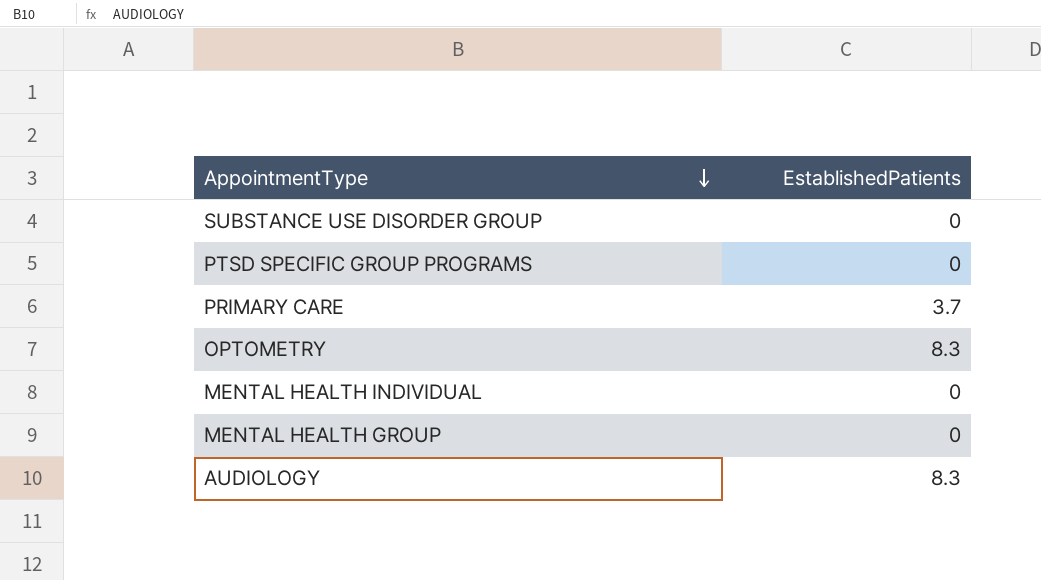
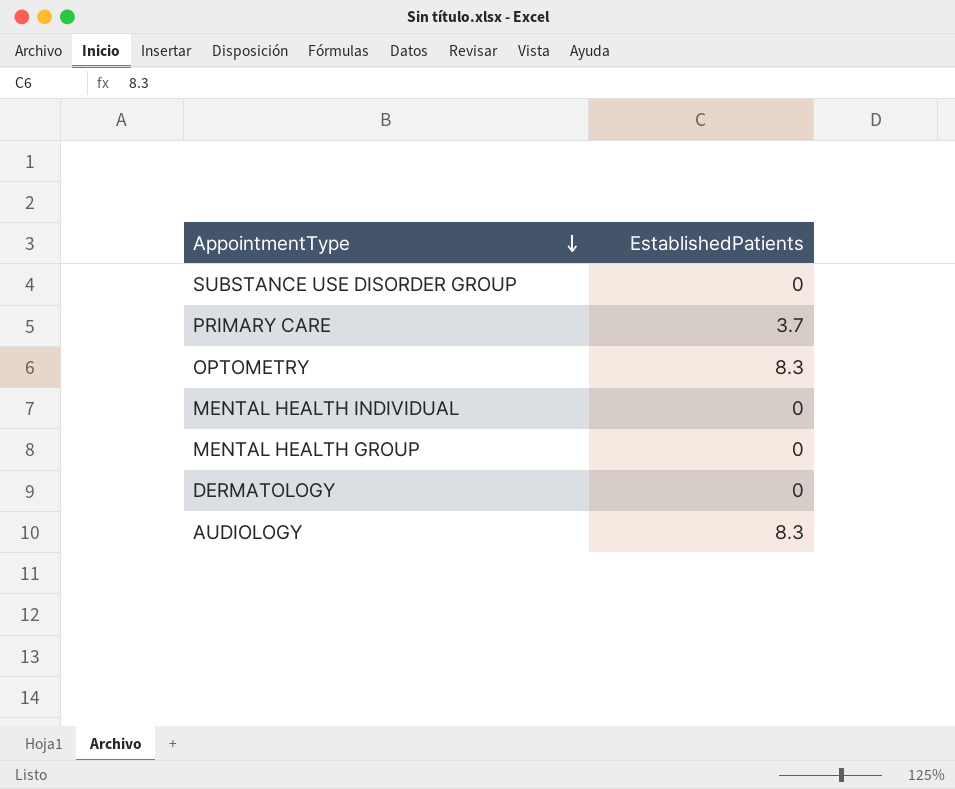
row PTSD SPECIFIC GROUP PROGRAMS: 0 -> none
row DERMATOLOGY: none -> 0

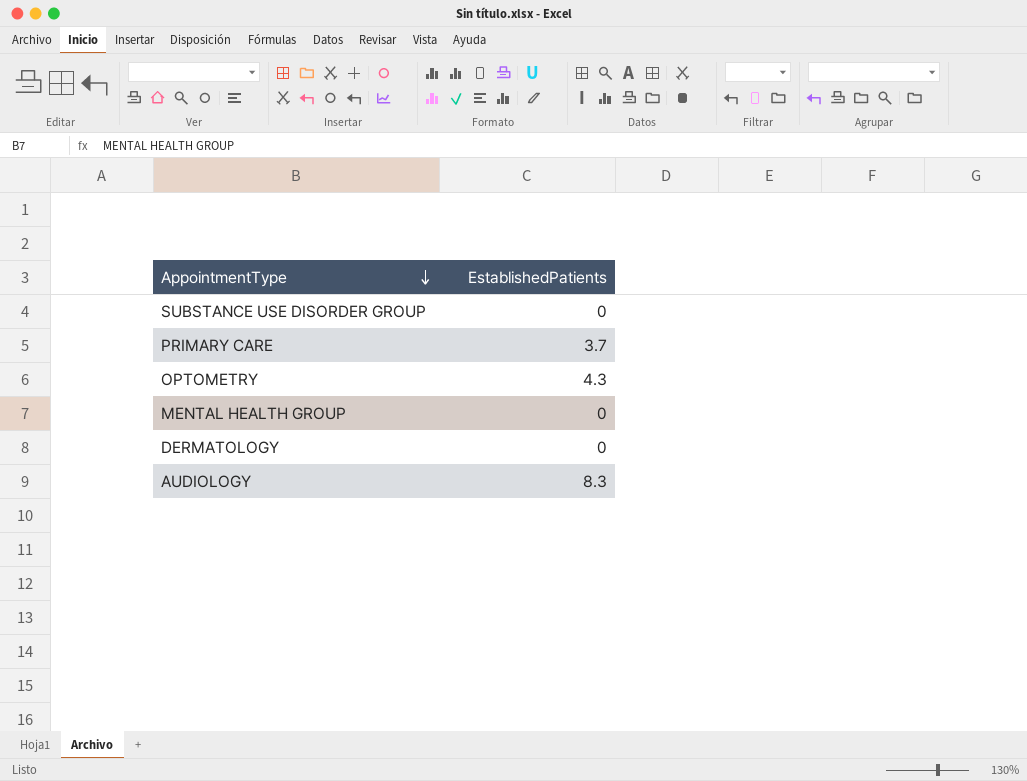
row MENTAL HEALTH INDIVIDUAL: 0 -> none
OPTOMETRY | EstablishedPatients: 8.3 -> 4.3

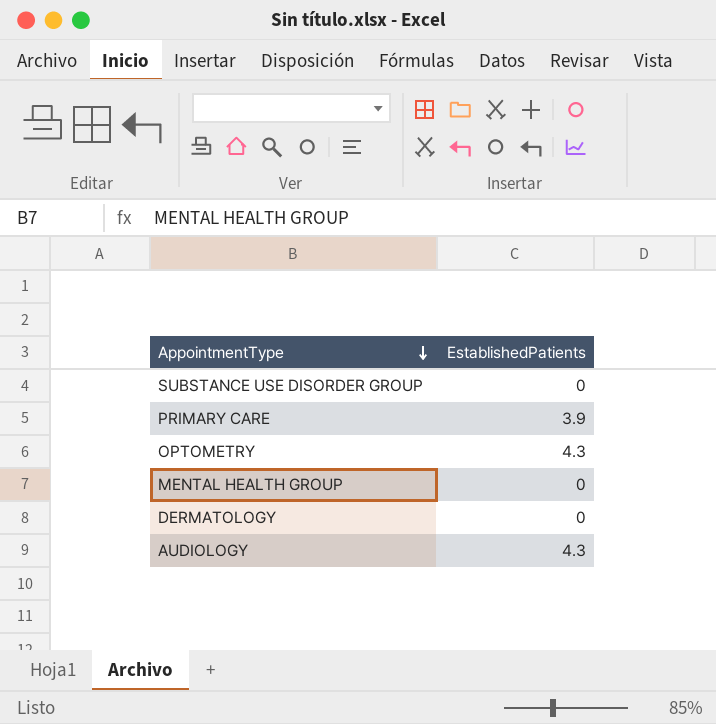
PRIMARY CARE | EstablishedPatients: 3.7 -> 3.9
AUDIOLOGY | EstablishedPatients: 8.3 -> 4.3

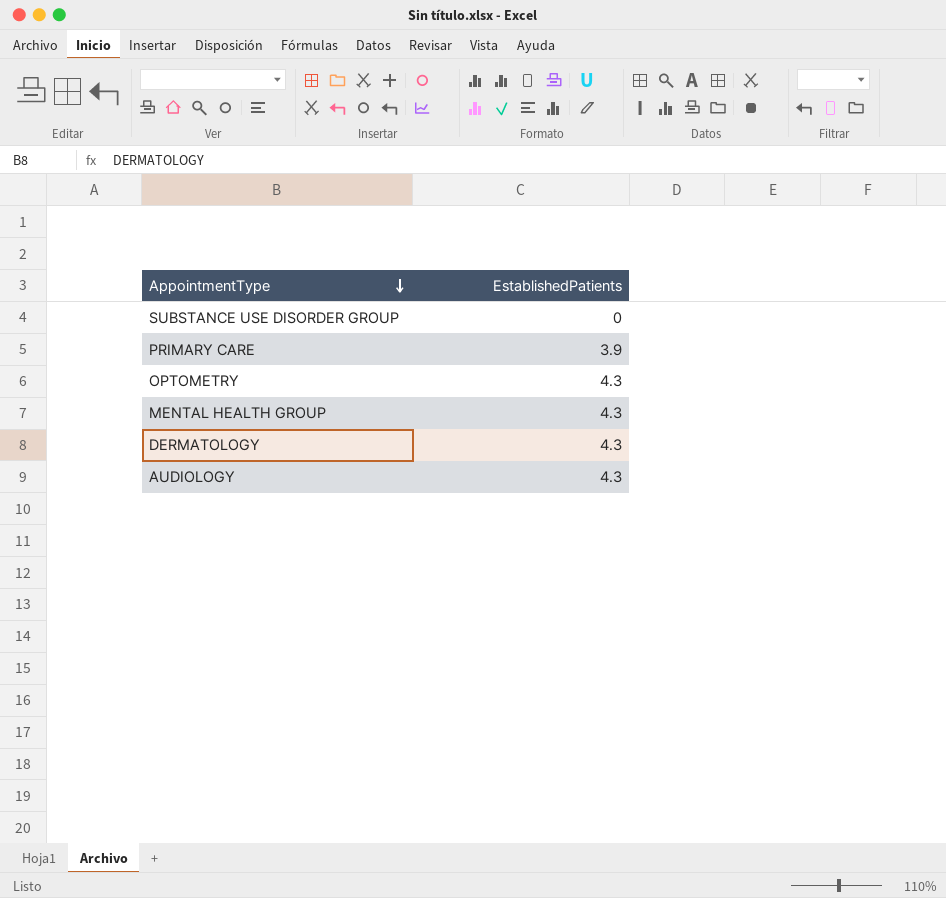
MENTAL HEALTH GROUP | EstablishedPatients: 0 -> 4.3
DERMATOLOGY | EstablishedPatients: 0 -> 4.3

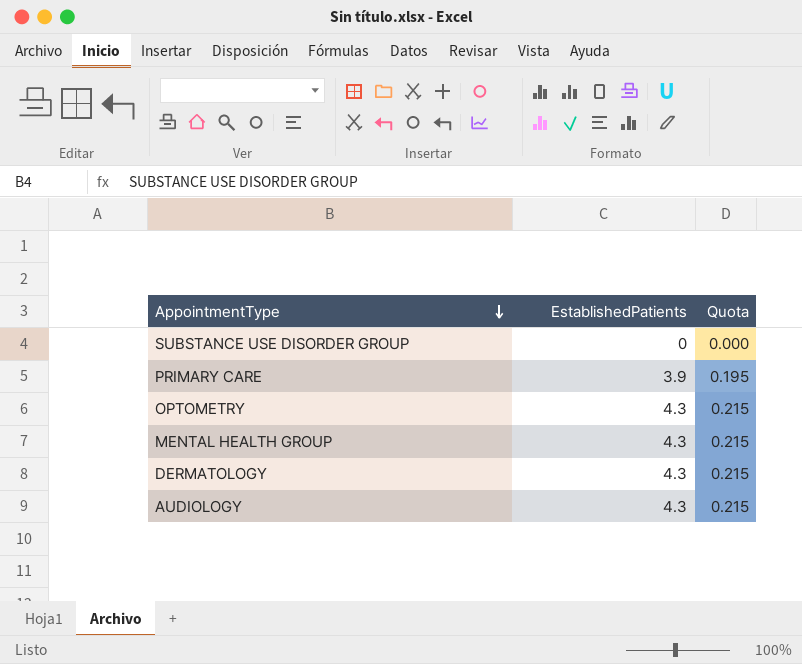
column Quota | formula: none -> [EstablishedPatients] * 0.05

